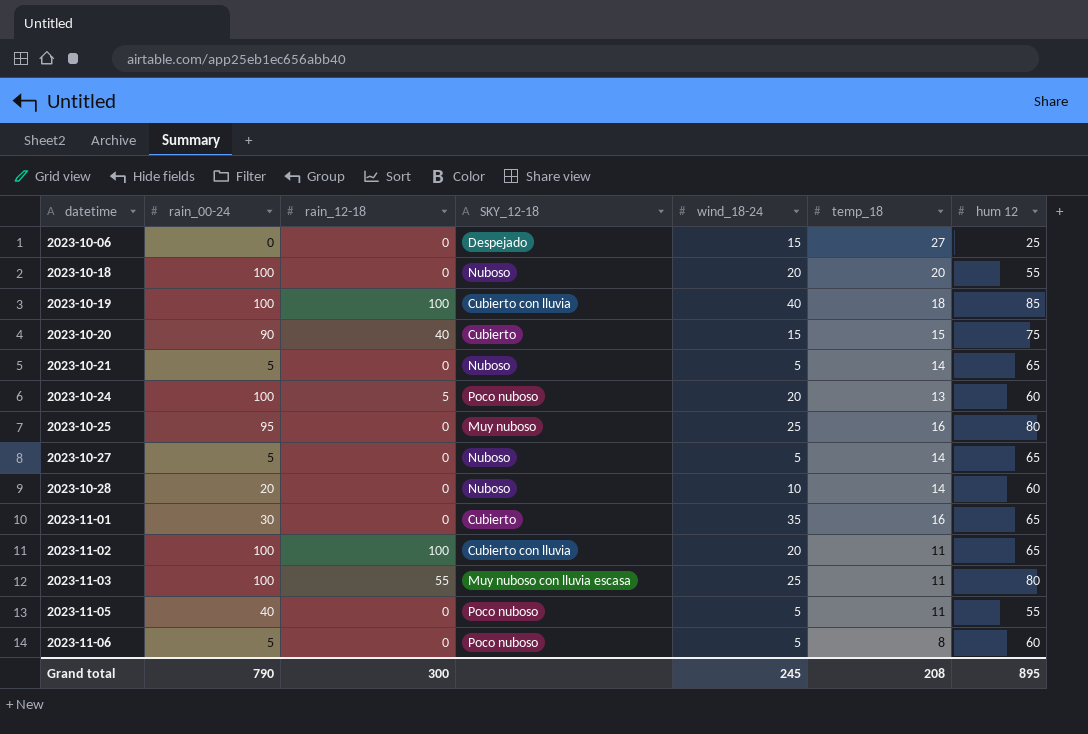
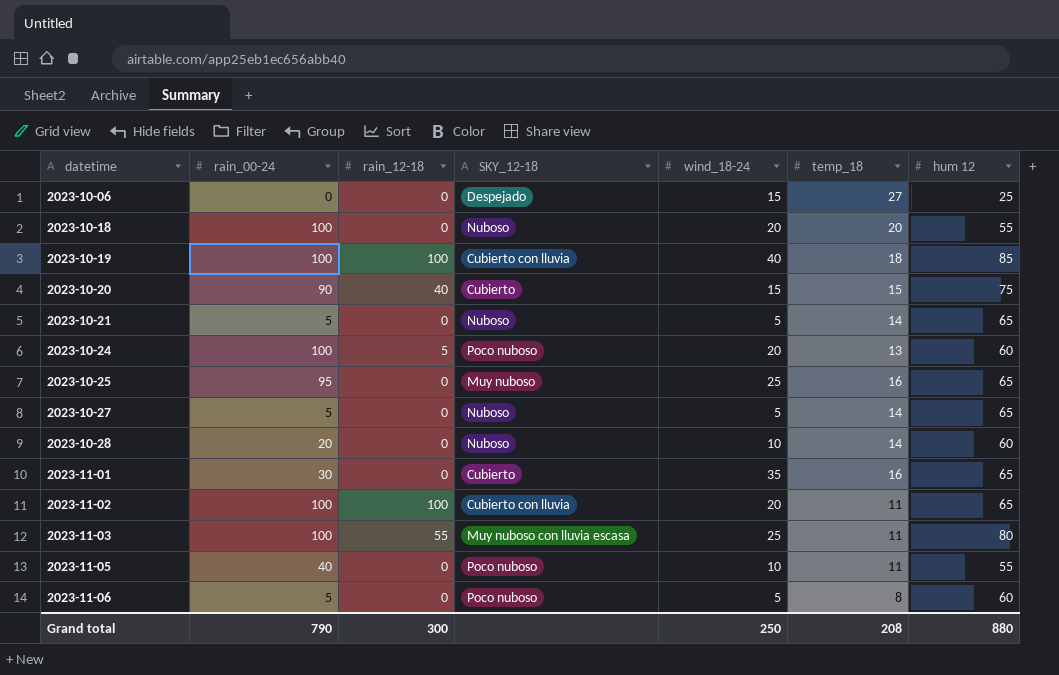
2023-10-25 | hum 12: 80 -> 65
2023-11-05 | wind_18-24: 5 -> 10
Grand total | wind_18-24: 245 -> 250
Grand total | hum 12: 895 -> 880

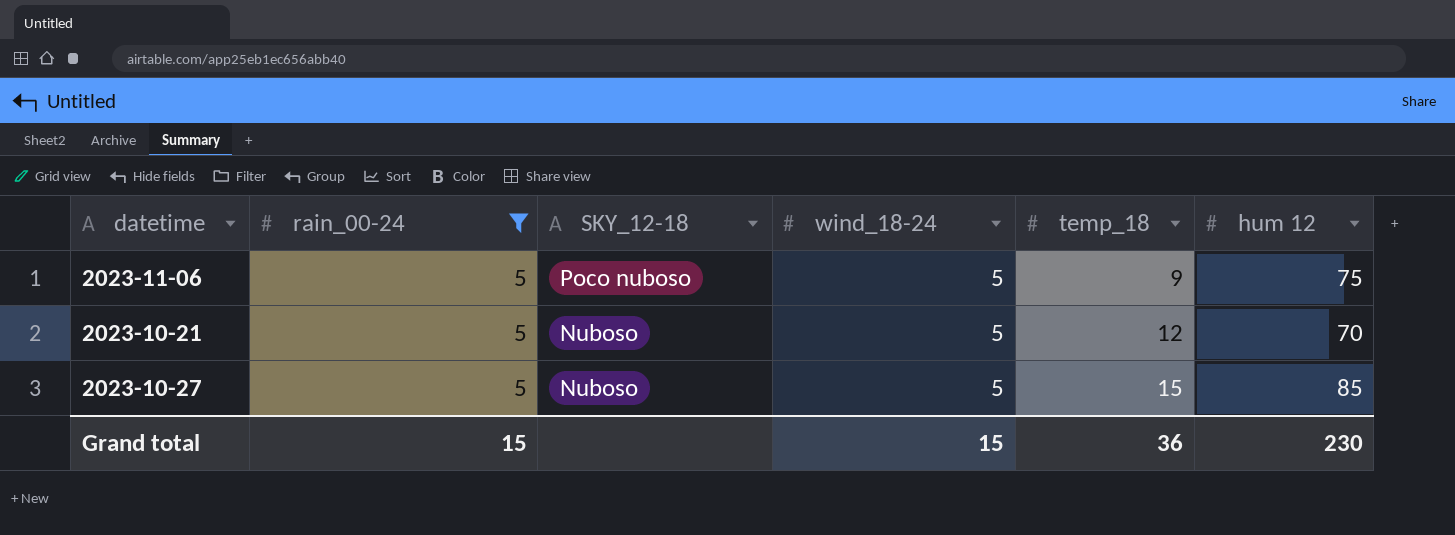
filter: none -> rain_00-24 = 5
row order: datetime ascending -> SKY_12-18 descending
column rain_12-18 | position: 3 -> none
2023-11-06 | temp_18: 8 -> 9
2023-11-06 | hum 12: 60 -> 75
2023-10-21 | temp_18: 14 -> 12
2023-10-21 | hum 12: 65 -> 70
2023-10-27 | temp_18: 14 -> 15
2023-10-27 | hum 12: 65 -> 85
Grand total | rain_00-24: 790 -> 15
Grand total | wind_18-24: 250 -> 15
Grand total | temp_18: 208 -> 36
Grand total | hum 12: 880 -> 230

